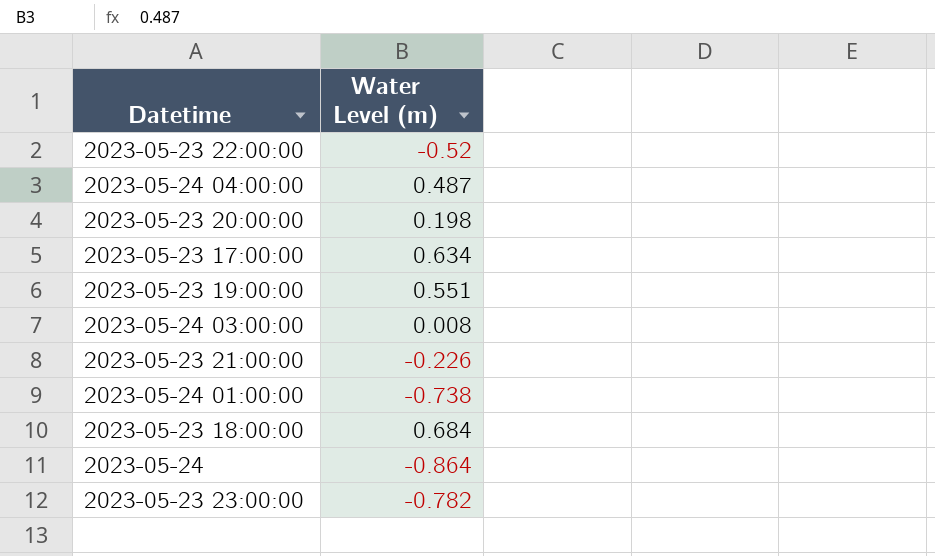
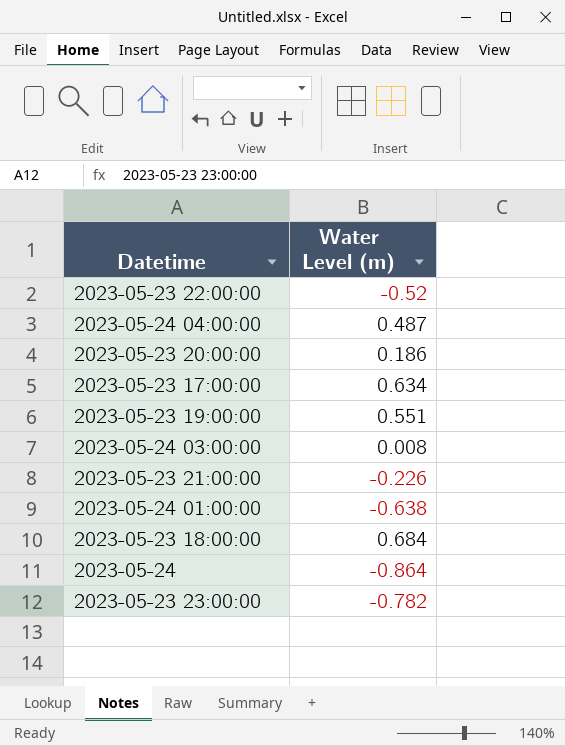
2023-05-23 20:00:00 | Water Level (m): 0.198 -> 0.186
2023-05-24 01:00:00 | Water Level (m): -0.738 -> -0.638

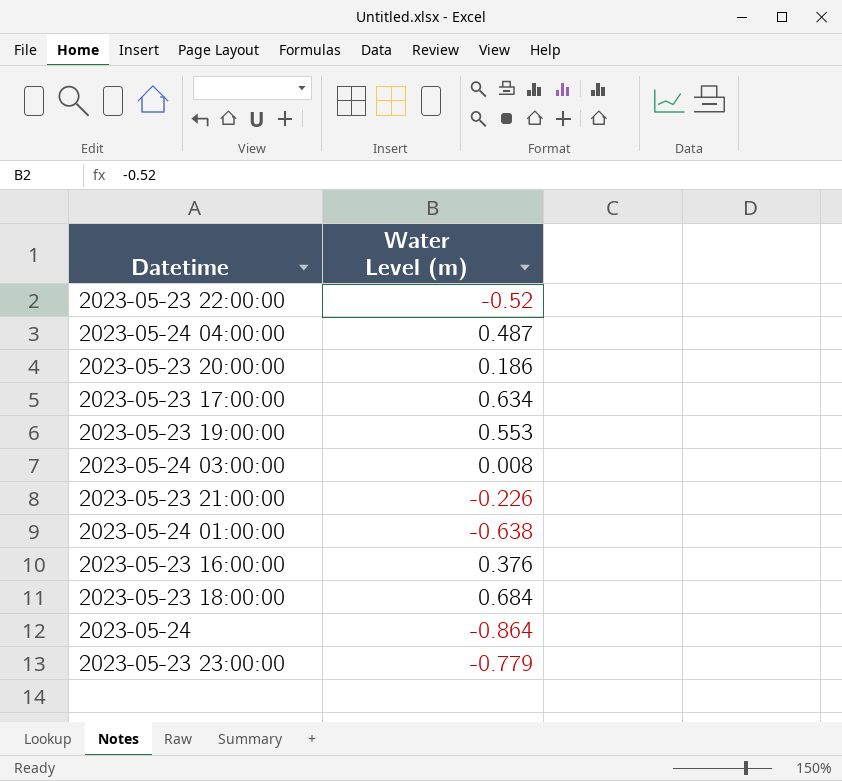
2023-05-23 19:00:00 | Water Level (m): 0.551 -> 0.553
row 2023-05-23 16:00:00: none -> 0.376
2023-05-23 23:00:00 | Water Level (m): -0.782 -> -0.779

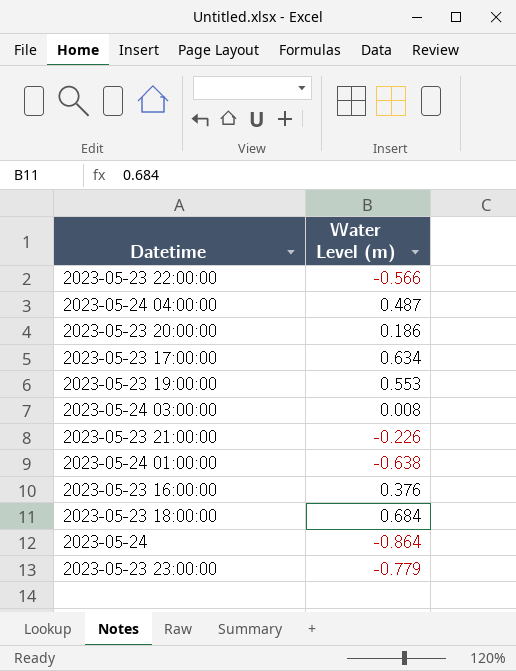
2023-05-23 22:00:00 | Water Level (m): -0.52 -> -0.566

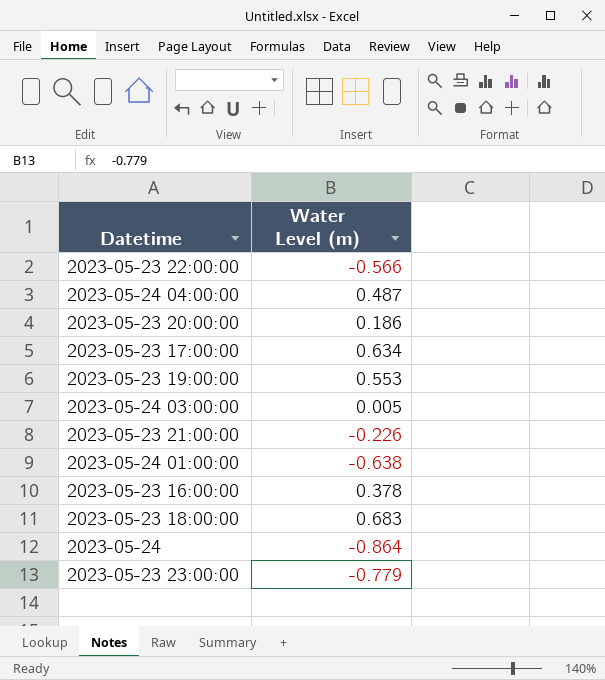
2023-05-24 03:00:00 | Water Level (m): 0.008 -> 0.005
2023-05-23 16:00:00 | Water Level (m): 0.376 -> 0.378
2023-05-23 18:00:00 | Water Level (m): 0.684 -> 0.683

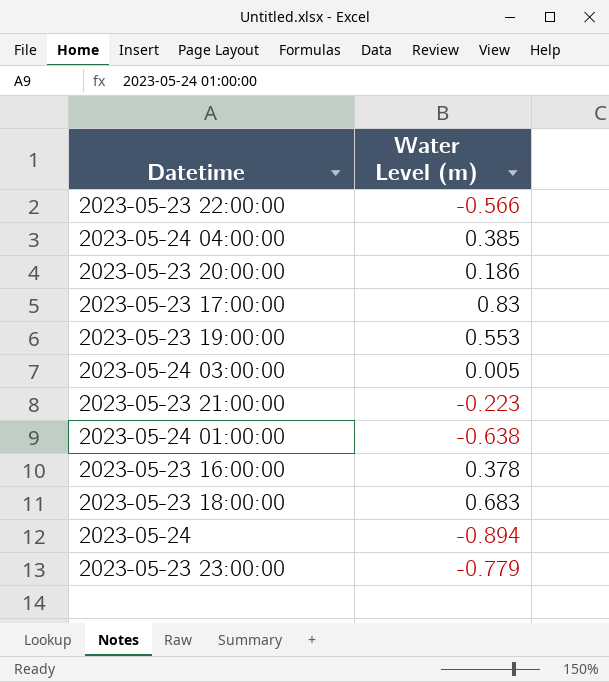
2023-05-24 04:00:00 | Water Level (m): 0.487 -> 0.385
2023-05-23 17:00:00 | Water Level (m): 0.634 -> 0.83
2023-05-23 21:00:00 | Water Level (m): -0.226 -> -0.223
2023-05-24 | Water Level (m): -0.864 -> -0.894

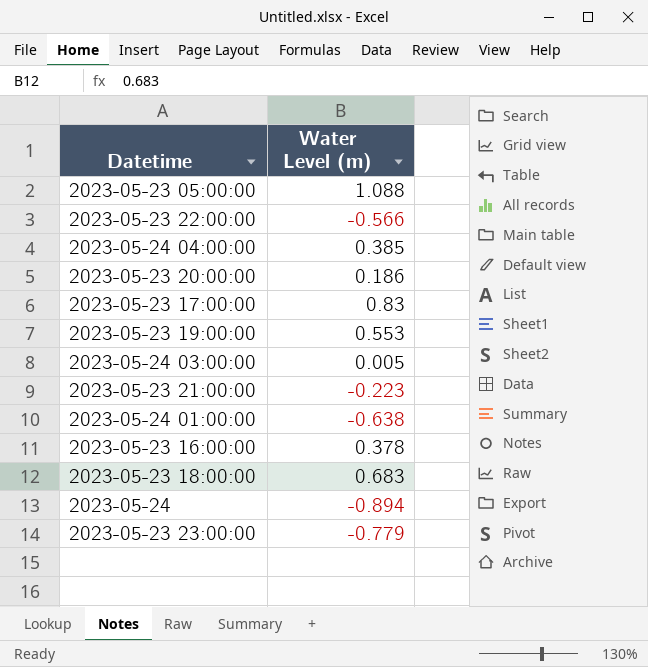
row 2023-05-23 05:00:00: none -> 1.088

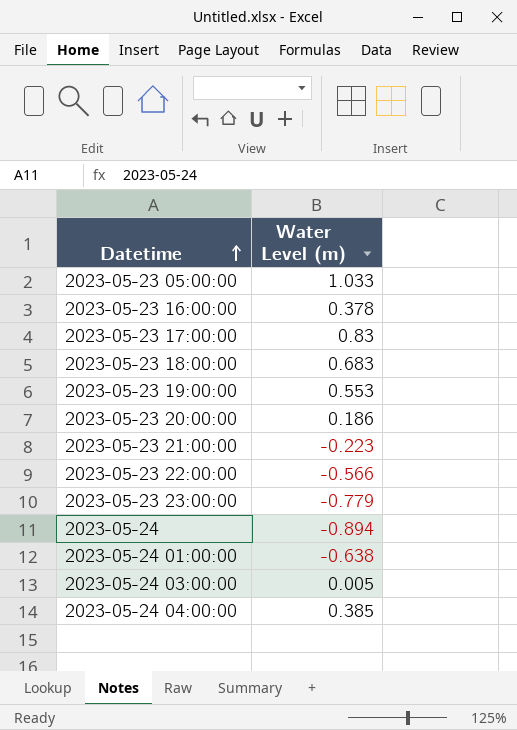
row order: none -> Datetime ascending
2023-05-23 05:00:00 | Water Level (m): 1.088 -> 1.033

